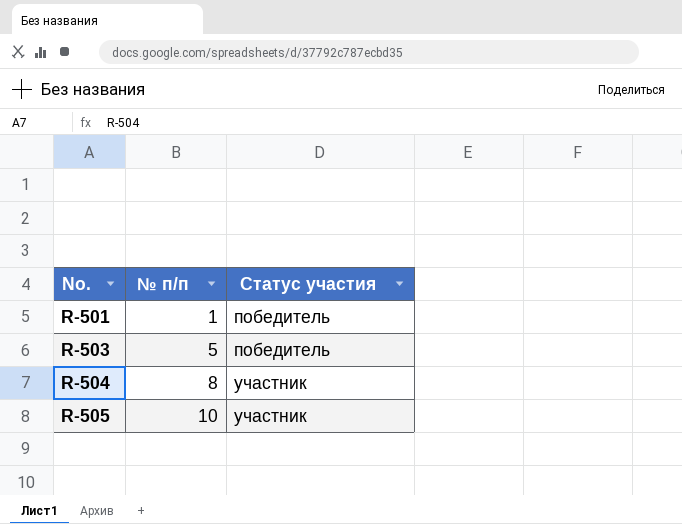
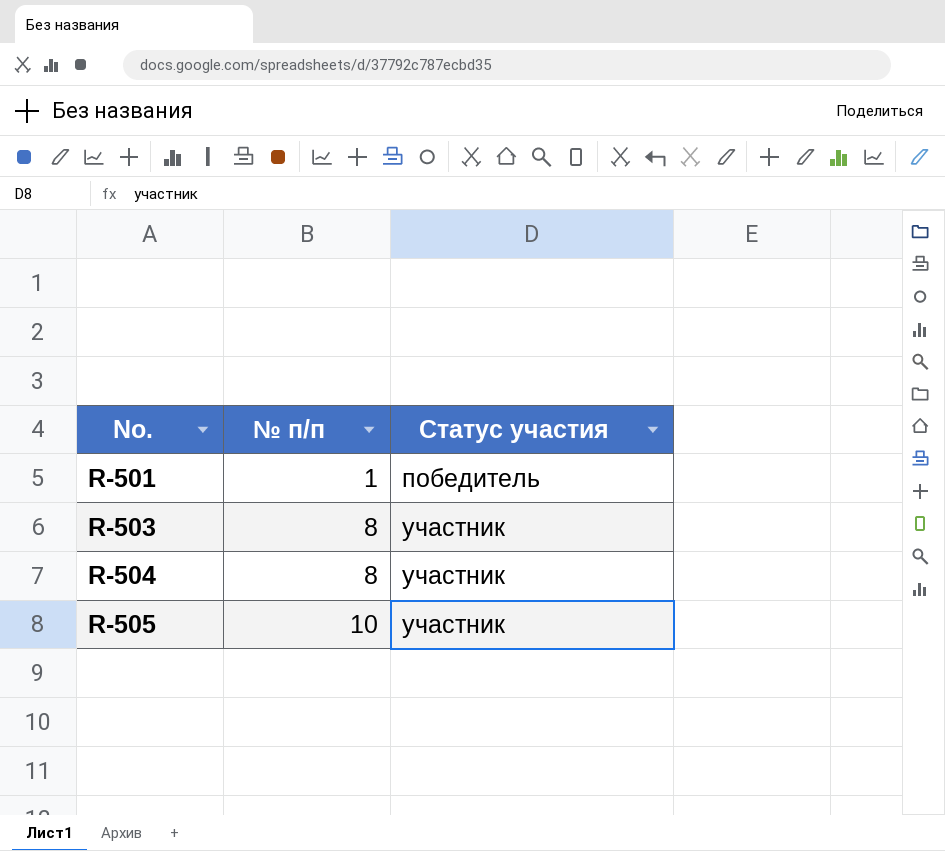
R-503 | № п/п: 5 -> 8
R-503 | Статус участия: победитель -> участник

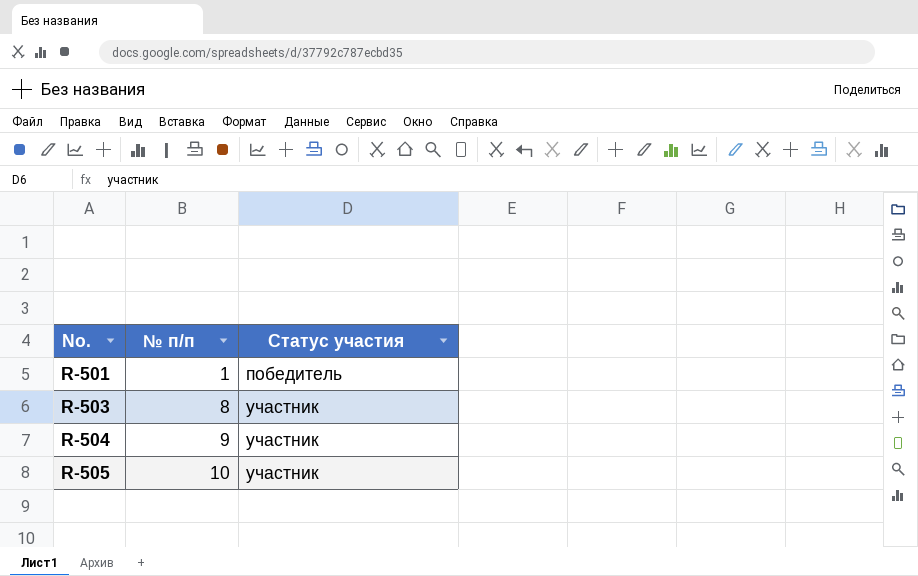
R-504 | № п/п: 8 -> 9

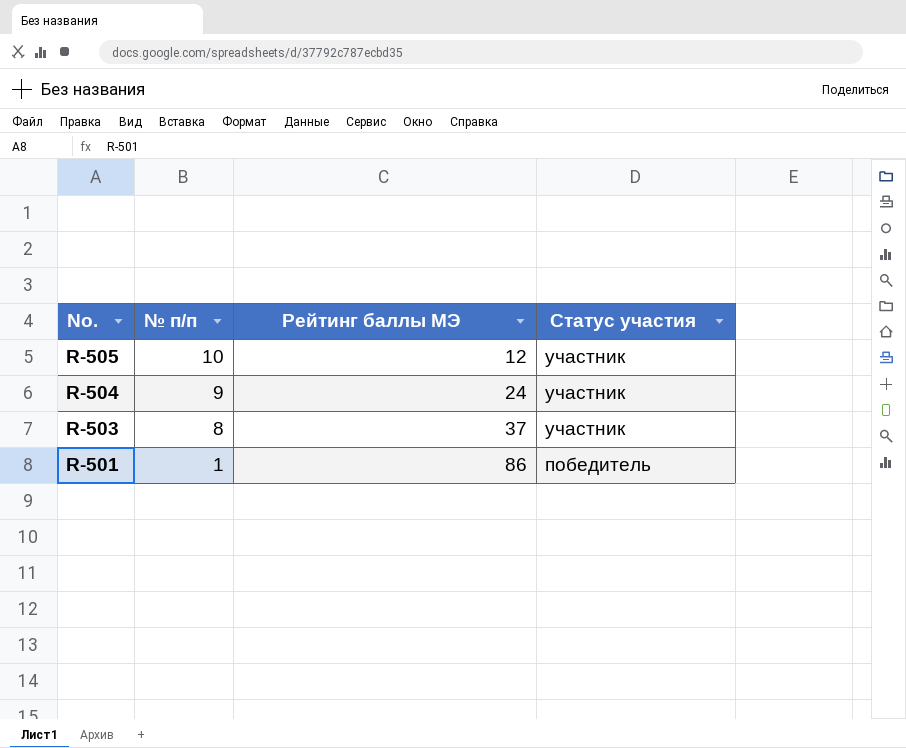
row order: No. ascending -> No. descending
column Рейтинг баллы МЭ | position: none -> 3

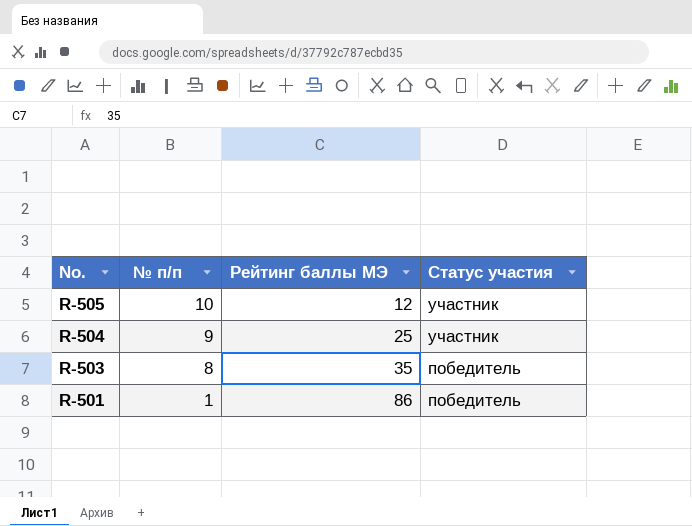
R-504 | Рейтинг баллы МЭ: 24 -> 25
R-503 | Рейтинг баллы МЭ: 37 -> 35
R-503 | Статус участия: участник -> победитель

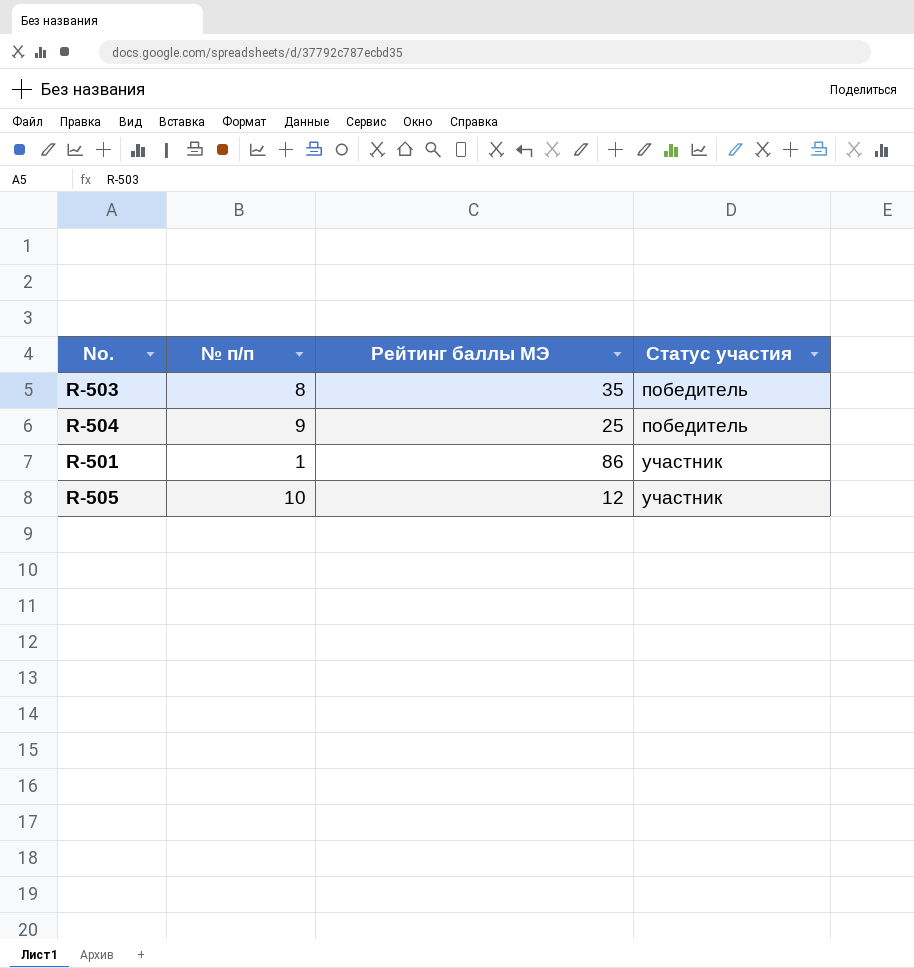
row order: No. descending -> Статус участия ascending
R-504 | Статус участия: участник -> победитель
R-501 | Статус участия: победитель -> участник

